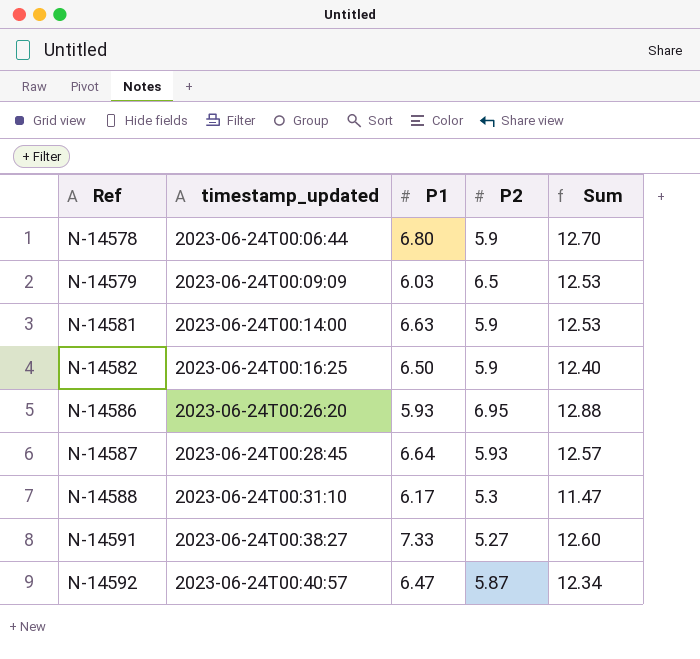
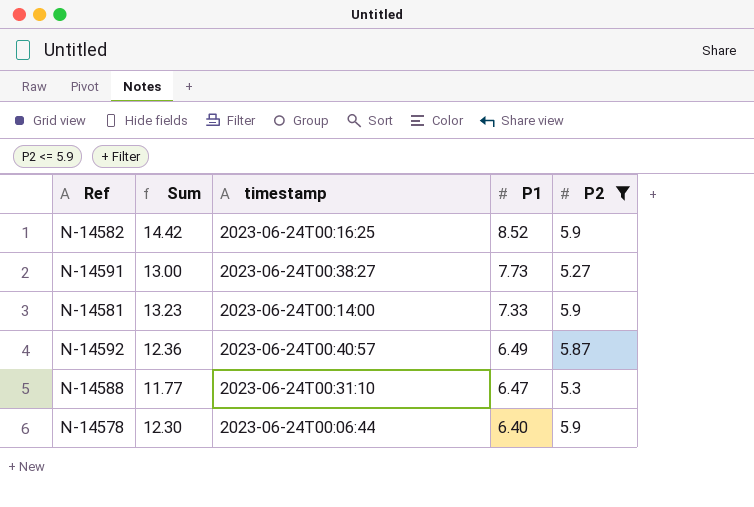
filter: none -> P2 <= 5.9
row order: Ref ascending -> P1 descending
column Sum | position: 5 -> 2
column name: timestamp_updated -> timestamp
N-14582 | Sum: 12.40 -> 14.42
N-14582 | P1: 6.50 -> 8.52
N-14591 | Sum: 12.60 -> 13.00
N-14591 | P1: 7.33 -> 7.73
N-14581 | Sum: 12.53 -> 13.23
N-14581 | P1: 6.63 -> 7.33
N-14592 | Sum: 12.34 -> 12.36
N-14592 | P1: 6.47 -> 6.49
N-14588 | Sum: 11.47 -> 11.77
N-14588 | P1: 6.17 -> 6.47
N-14578 | Sum: 12.70 -> 12.30
N-14578 | P1: 6.80 -> 6.40

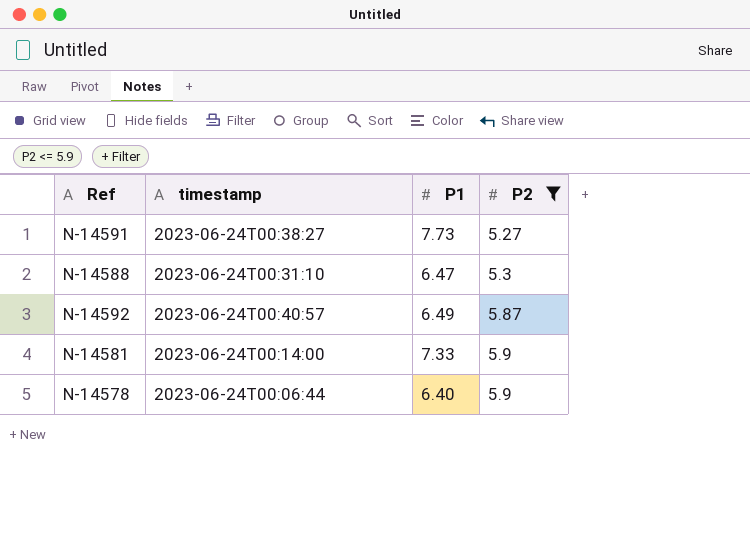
row order: P1 descending -> P2 ascending
column Sum | formula: [P1] + [P2] -> none
row N-14582: 14.42 | 2023-06-24T00:16:25 | 8.52 | 5.9 -> none

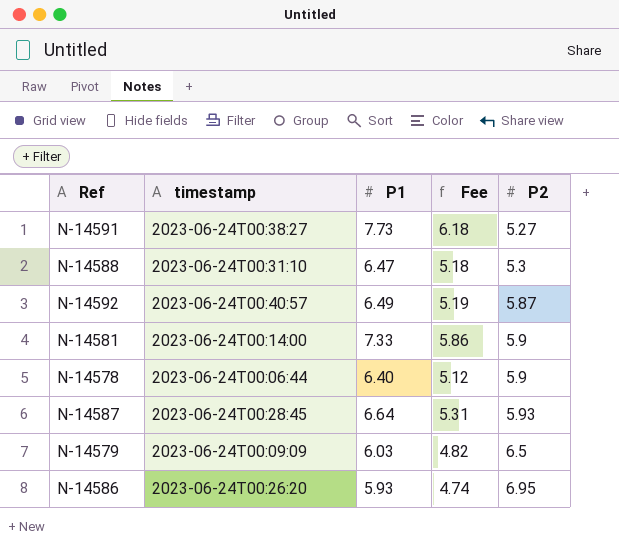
filter: P2 <= 5.9 -> none
column Fee | formula: none -> [P1] * 0.8

